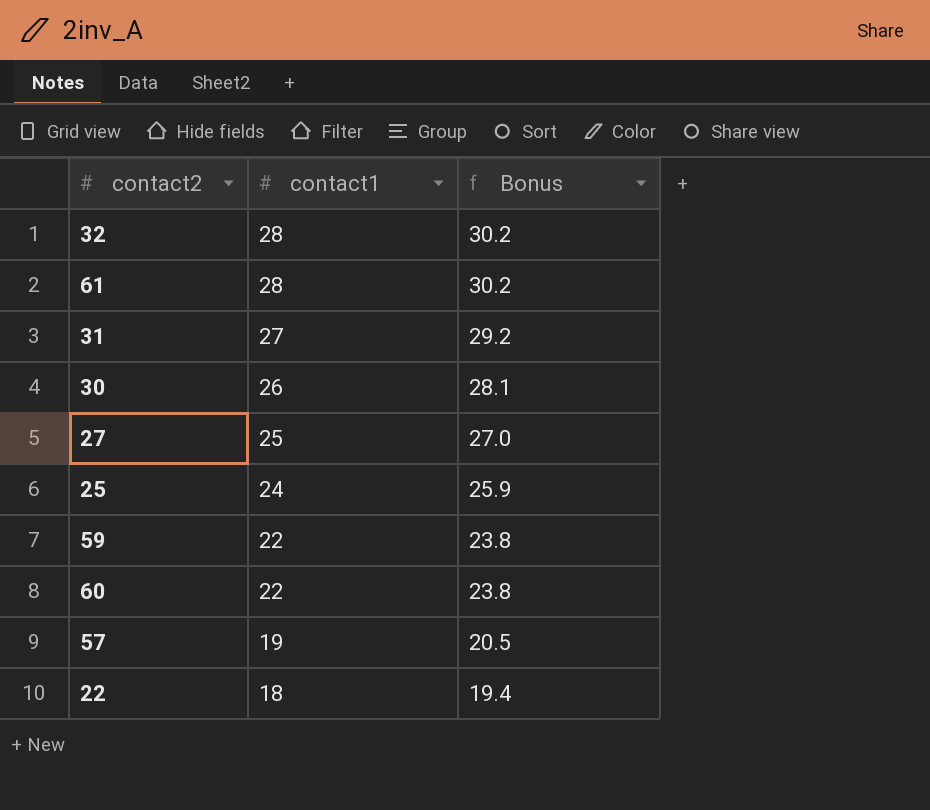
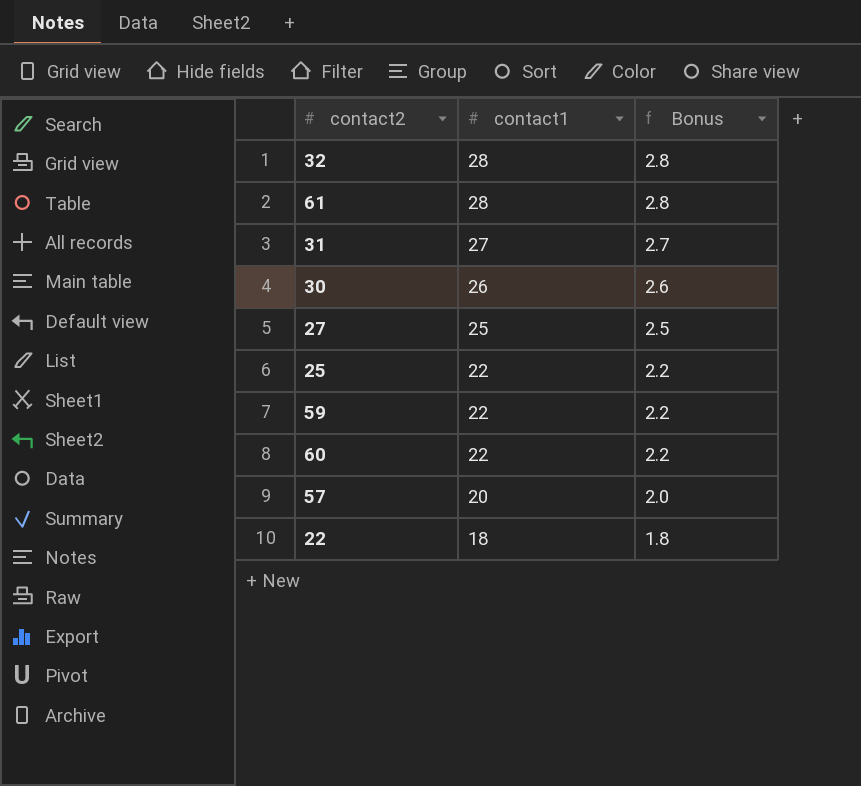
column Bonus | formula: [contact1] * 1.08 -> [contact1] * 0.1
25 | contact1: 24 -> 22
57 | contact1: 19 -> 20

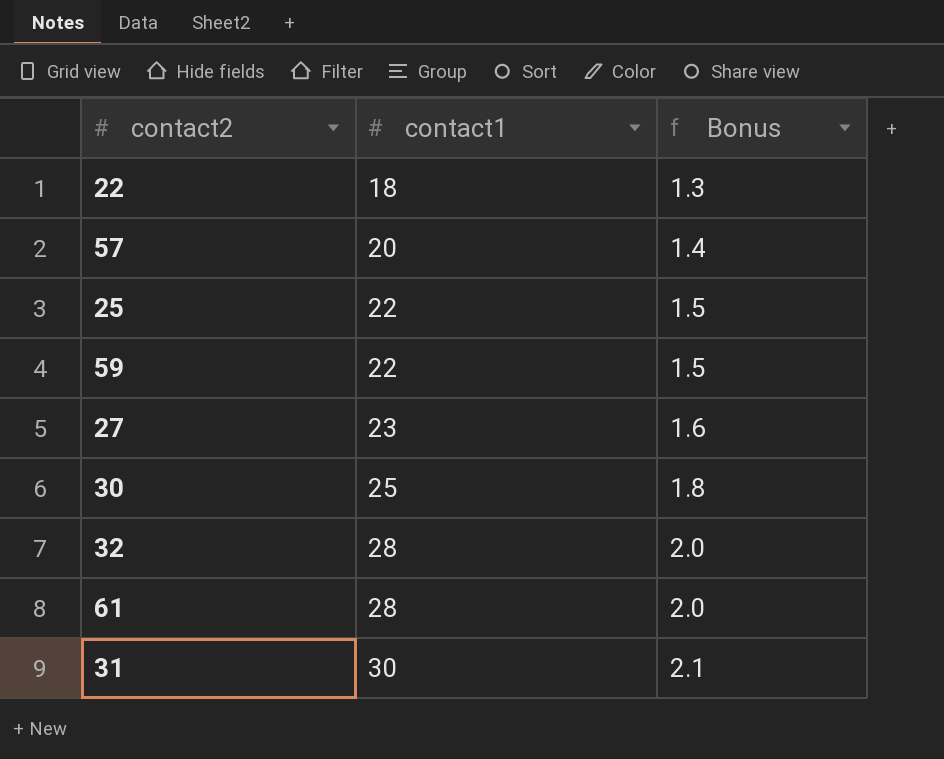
row order: contact1 descending -> contact1 ascending
column Bonus | formula: [contact1] * 0.1 -> [contact1] * 0.07
row 60: 22 | 2.2 -> none
27 | contact1: 25 -> 23
30 | contact1: 26 -> 25
31 | contact1: 27 -> 30

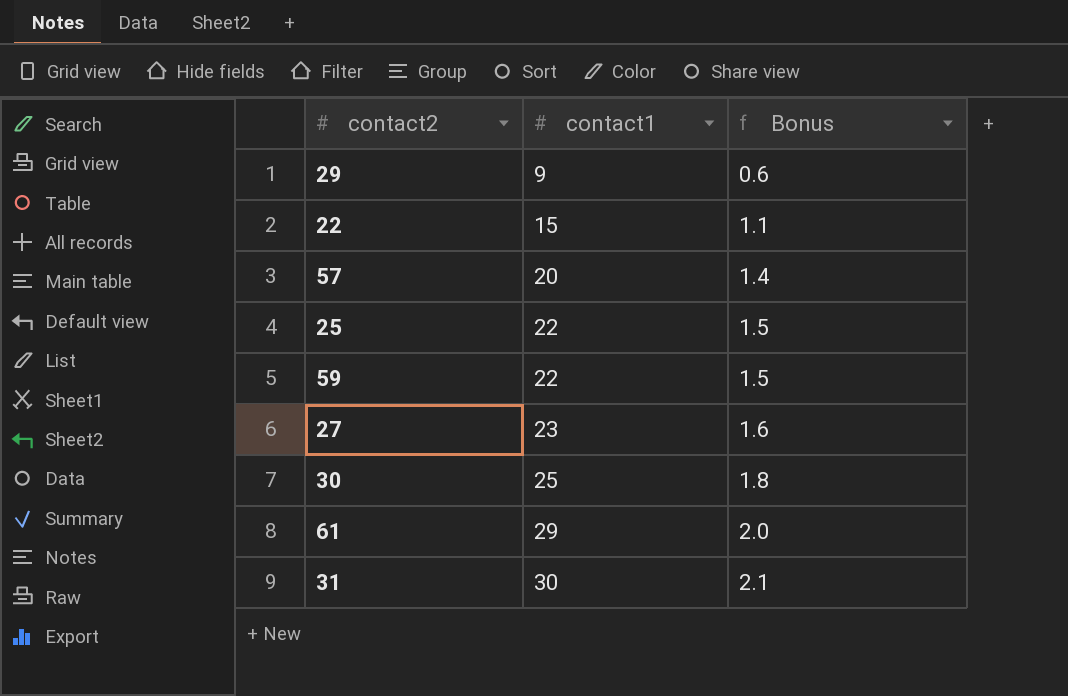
row 32: 28 | 2.0 -> none
row 29: none -> 9 | 0.6
22 | contact1: 18 -> 15
22 | Bonus: 1.3 -> 1.1
61 | contact1: 28 -> 29

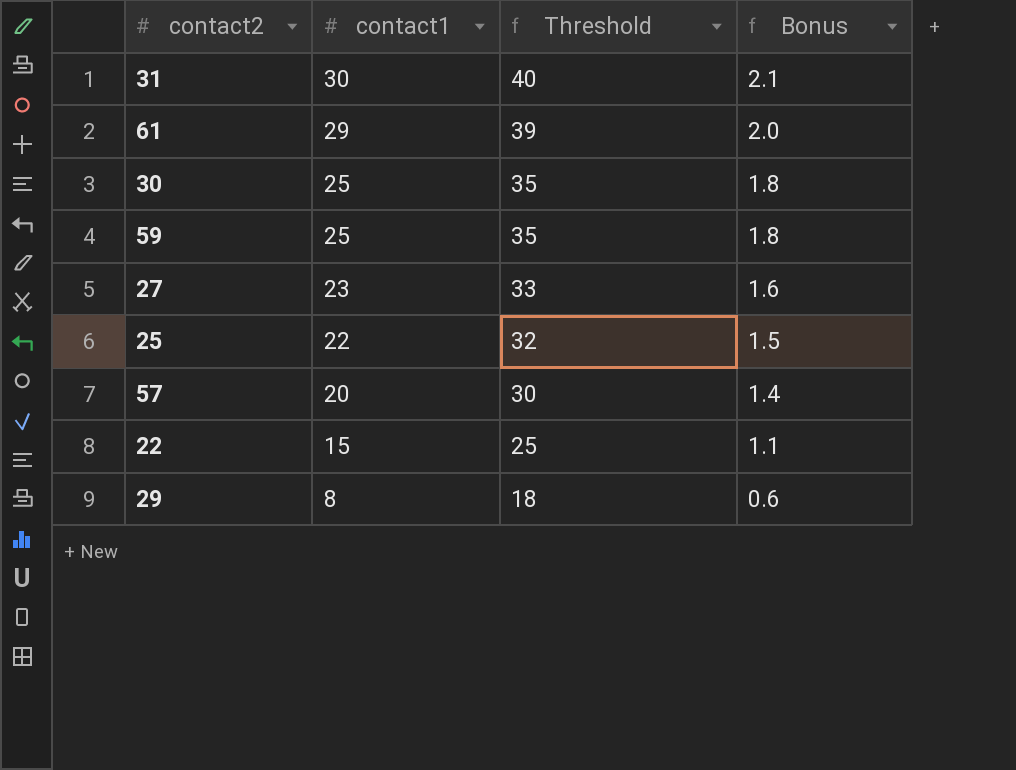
row order: contact1 ascending -> contact1 descending
column Threshold | formula: none -> [contact1] + 10
59 | contact1: 22 -> 25
59 | Bonus: 1.5 -> 1.8
29 | contact1: 9 -> 8

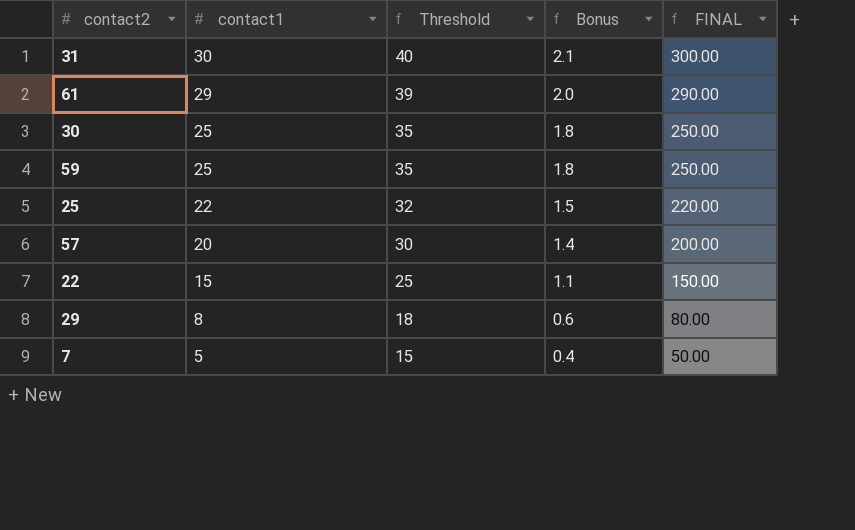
column FINAL | formula: none -> [contact1] * 10
row 27: 23 | 33 | 1.6 -> none
row 7: none -> 5 | 15 | 0.4 | 50.00

